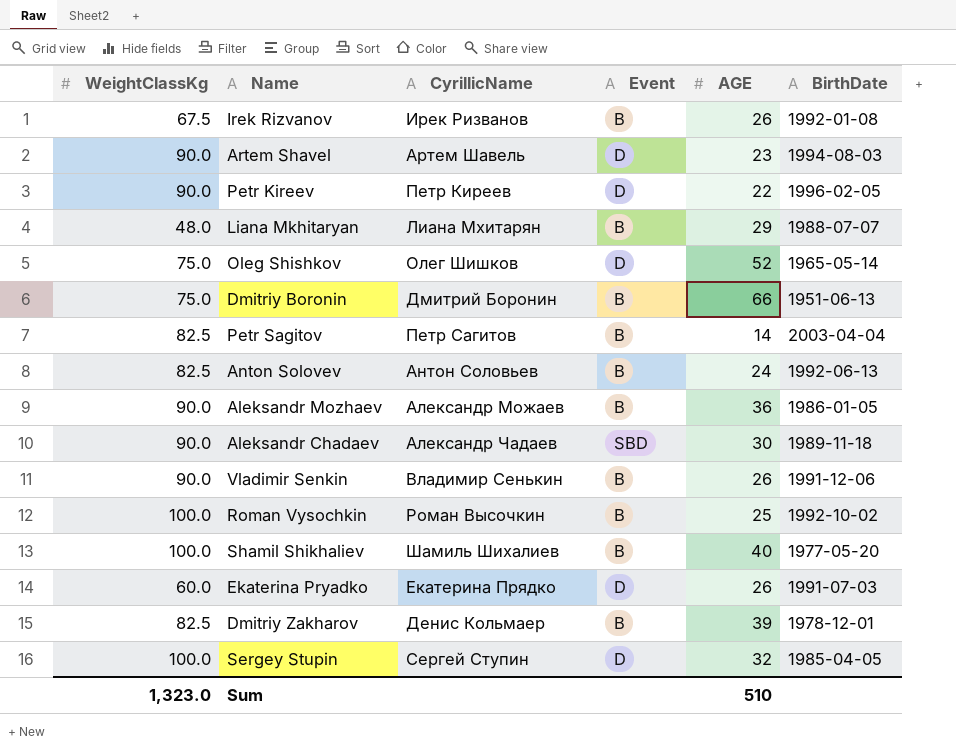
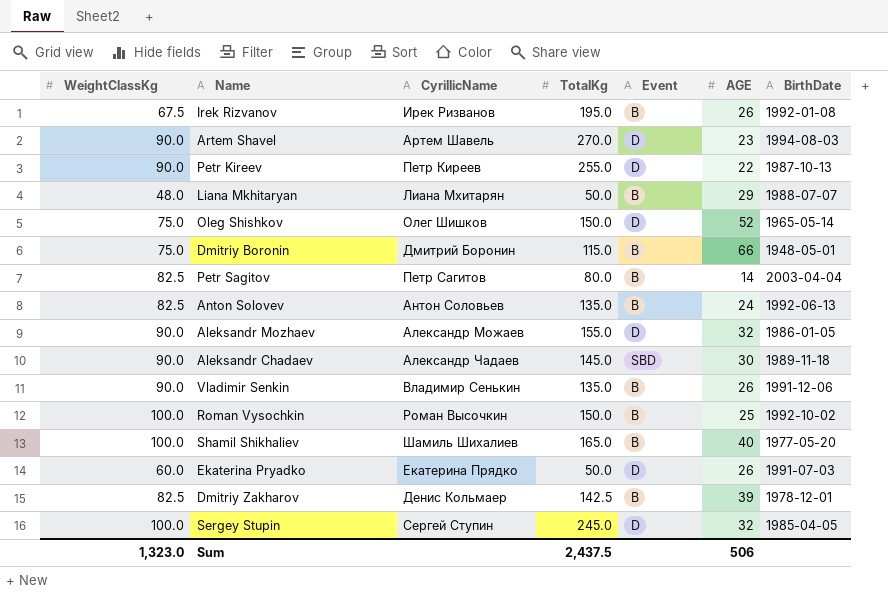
column TotalKg | position: none -> 4
Petr Kireev | BirthDate: 1996-02-05 -> 1987-10-13
Dmitriy Boronin | BirthDate: 1951-06-13 -> 1948-05-01
Aleksandr Mozhaev | Event: B -> D
Aleksandr Mozhaev | AGE: 36 -> 32
Sum | AGE: 510 -> 506

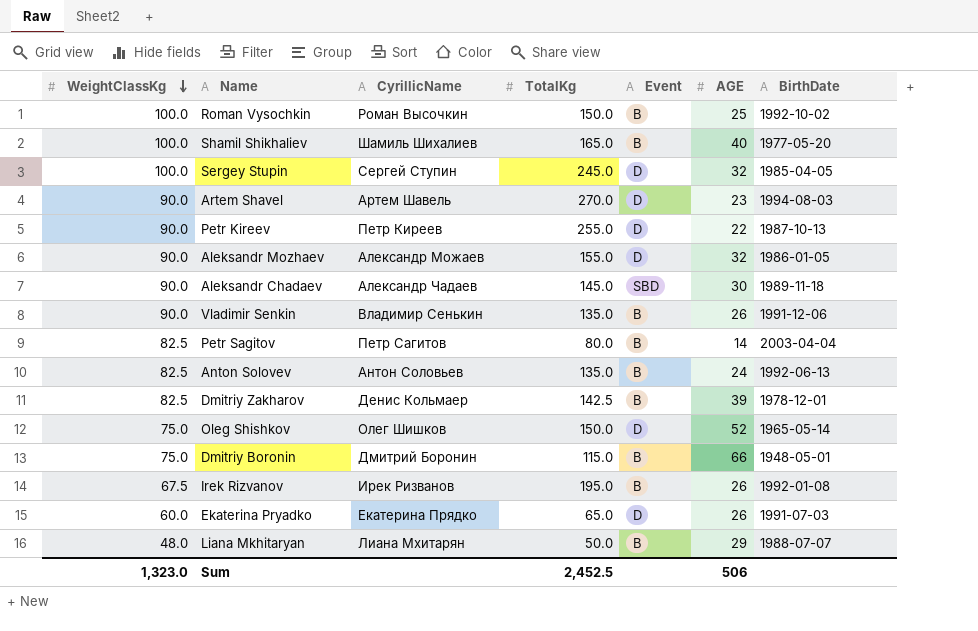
row order: none -> WeightClassKg descending
Ekaterina Pryadko | TotalKg: 50.0 -> 65.0
Sum | TotalKg: 2,437.5 -> 2,452.5

